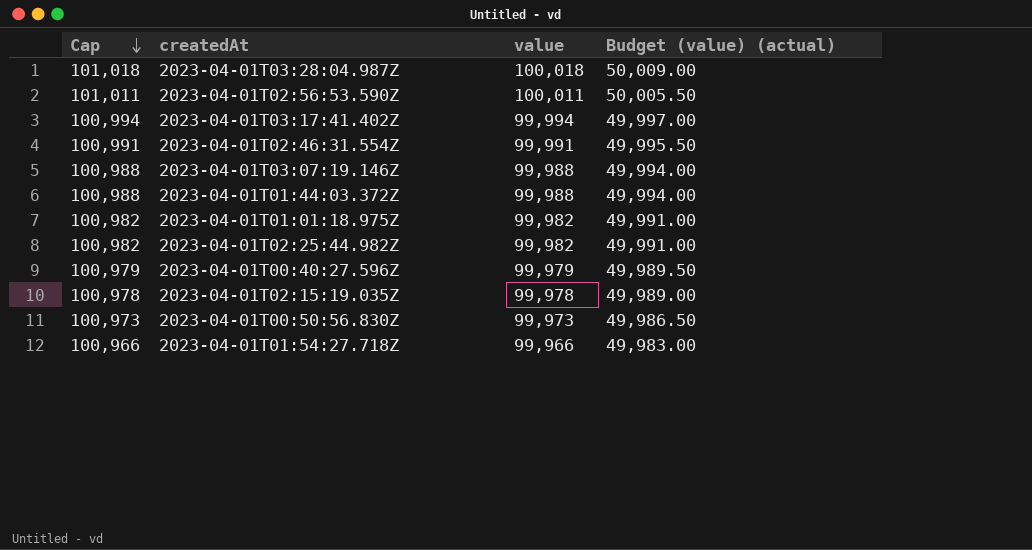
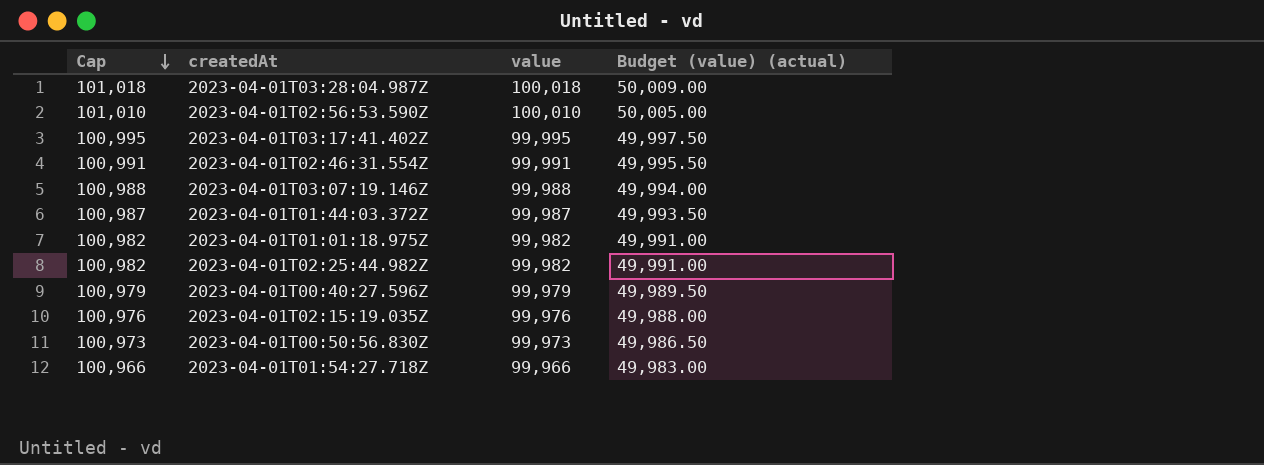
2023-04-01T02:56:53.590Z | Cap: 101,011 -> 101,010
2023-04-01T02:56:53.590Z | value: 100,011 -> 100,010
2023-04-01T02:56:53.590Z | Budget (value) (actual): 50,005.50 -> 50,005.00
2023-04-01T03:17:41.402Z | Cap: 100,994 -> 100,995
2023-04-01T03:17:41.402Z | value: 99,994 -> 99,995
2023-04-01T03:17:41.402Z | Budget (value) (actual): 49,997.00 -> 49,997.50
2023-04-01T01:44:03.372Z | Cap: 100,988 -> 100,987
2023-04-01T01:44:03.372Z | value: 99,988 -> 99,987
2023-04-01T01:44:03.372Z | Budget (value) (actual): 49,994.00 -> 49,993.50
2023-04-01T02:15:19.035Z | Cap: 100,978 -> 100,976
2023-04-01T02:15:19.035Z | value: 99,978 -> 99,976
2023-04-01T02:15:19.035Z | Budget (value) (actual): 49,989.00 -> 49,988.00

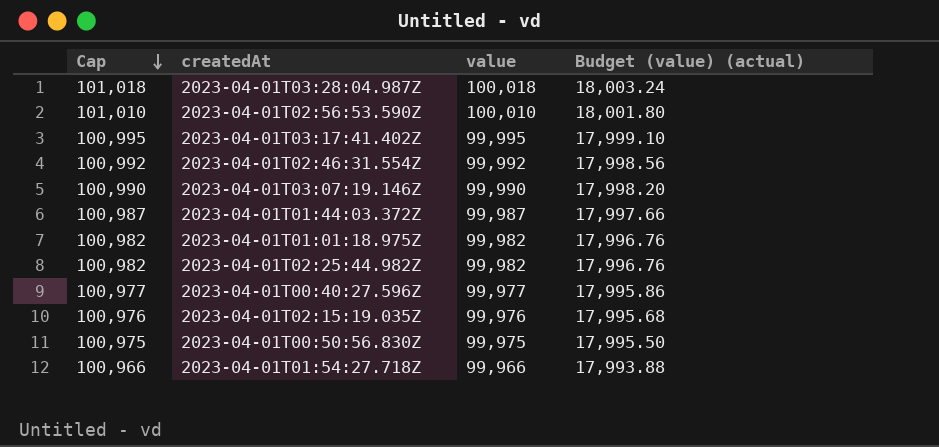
column Budget (value) (actual) | formula: [value] * 0.5 -> [value] * 0.18
2023-04-01T02:46:31.554Z | Cap: 100,991 -> 100,992
2023-04-01T02:46:31.554Z | value: 99,991 -> 99,992
2023-04-01T03:07:19.146Z | Cap: 100,988 -> 100,990
2023-04-01T03:07:19.146Z | value: 99,988 -> 99,990
2023-04-01T00:40:27.596Z | Cap: 100,979 -> 100,977
2023-04-01T00:40:27.596Z | value: 99,979 -> 99,977
2023-04-01T00:50:56.830Z | Cap: 100,973 -> 100,975
2023-04-01T00:50:56.830Z | value: 99,973 -> 99,975

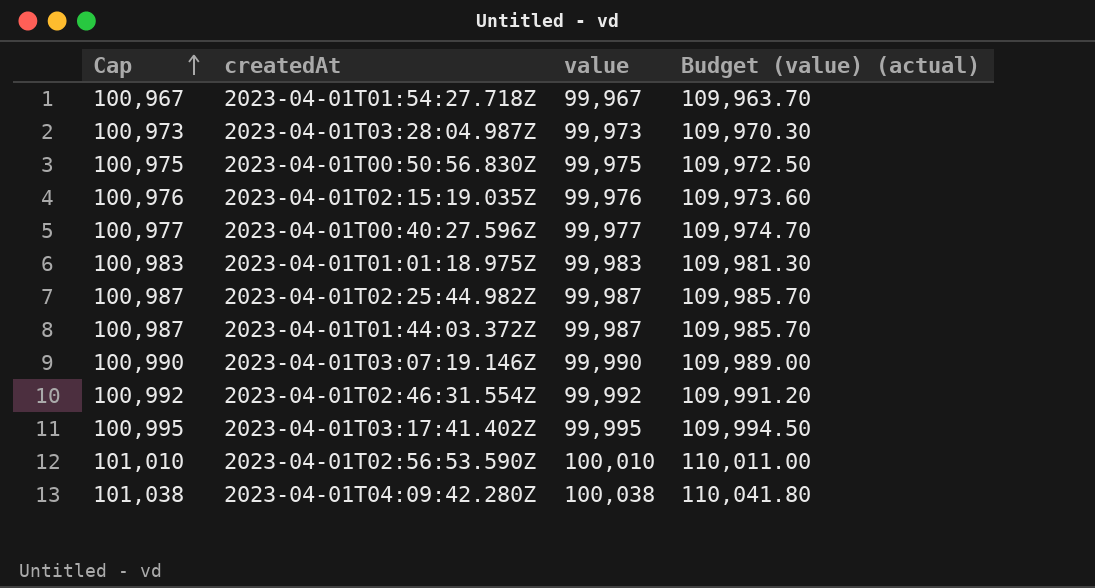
row order: Cap descending -> Cap ascending
column Budget (value) (actual) | formula: [value] * 0.18 -> [value] * 1.1
2023-04-01T01:54:27.718Z | Cap: 100,966 -> 100,967
2023-04-01T01:54:27.718Z | value: 99,966 -> 99,967
2023-04-01T03:28:04.987Z | Cap: 101,018 -> 100,973
2023-04-01T03:28:04.987Z | value: 100,018 -> 99,973
2023-04-01T01:01:18.975Z | Cap: 100,982 -> 100,983
2023-04-01T01:01:18.975Z | value: 99,982 -> 99,983
2023-04-01T02:25:44.982Z | Cap: 100,982 -> 100,987
2023-04-01T02:25:44.982Z | value: 99,982 -> 99,987
row 2023-04-01T04:09:42.280Z: none -> 101,038 | 100,038 | 110,041.80

